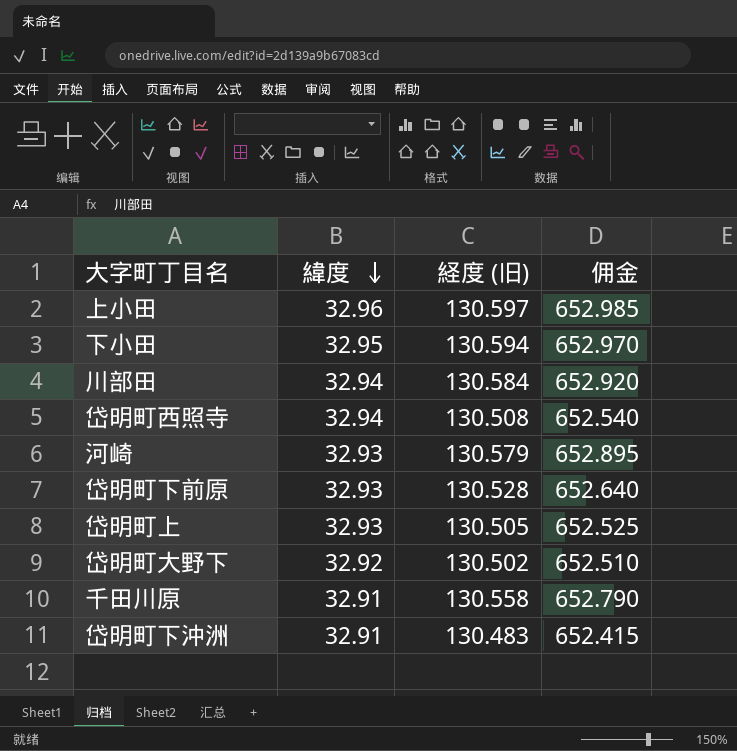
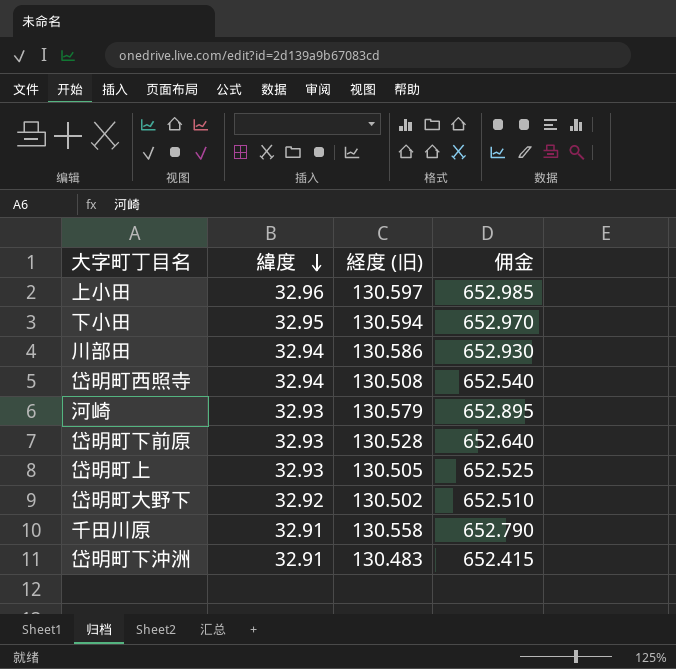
川部田 | 経度 (旧): 130.584 -> 130.586
川部田 | 佣金: 652.920 -> 652.930

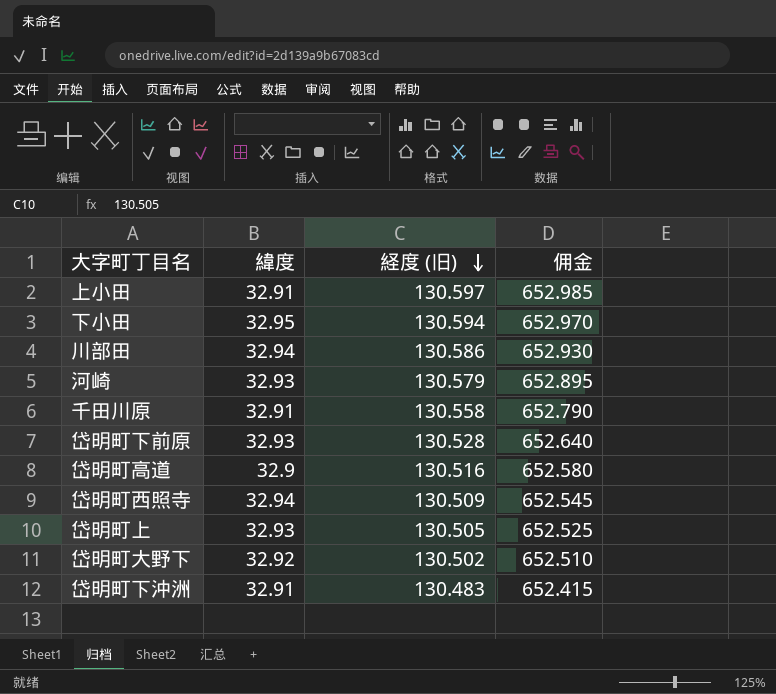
row order: 緯度 descending -> 経度 (旧) descending
上小田 | 緯度: 32.96 -> 32.91
row 岱明町高道: none -> 32.9 | 130.516 | 652.580
岱明町西照寺 | 経度 (旧): 130.508 -> 130.509
岱明町西照寺 | 佣金: 652.540 -> 652.545

